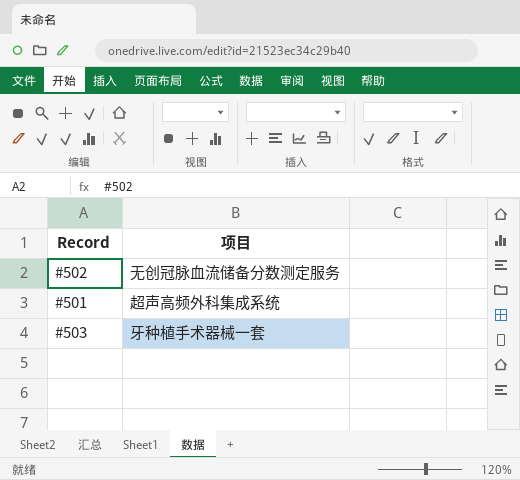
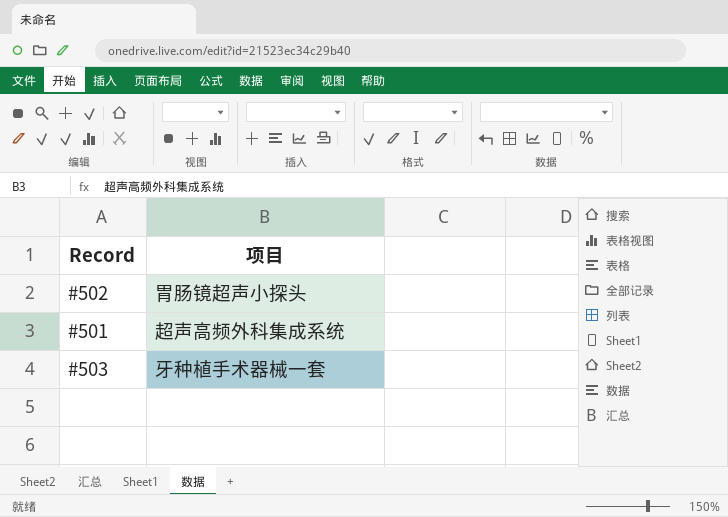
#502 | 项目: 无创冠脉血流储备分数测定服务 -> 胃肠镜超声小探头

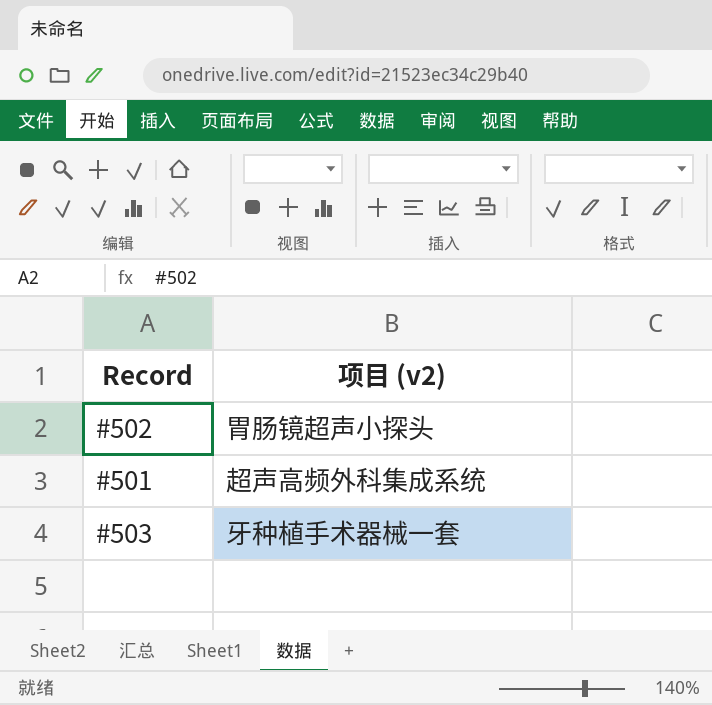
column name: 项目 -> 项目 (v2)

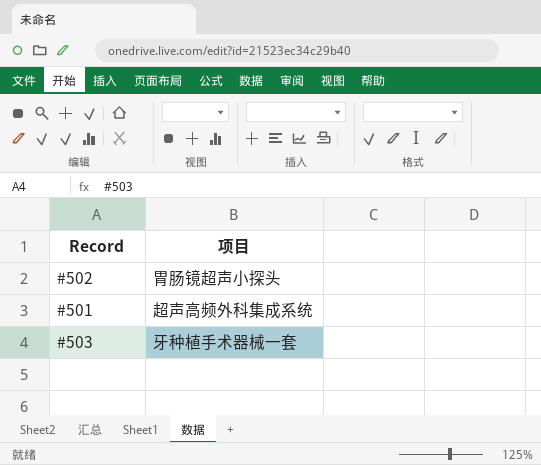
column name: 项目 (v2) -> 项目

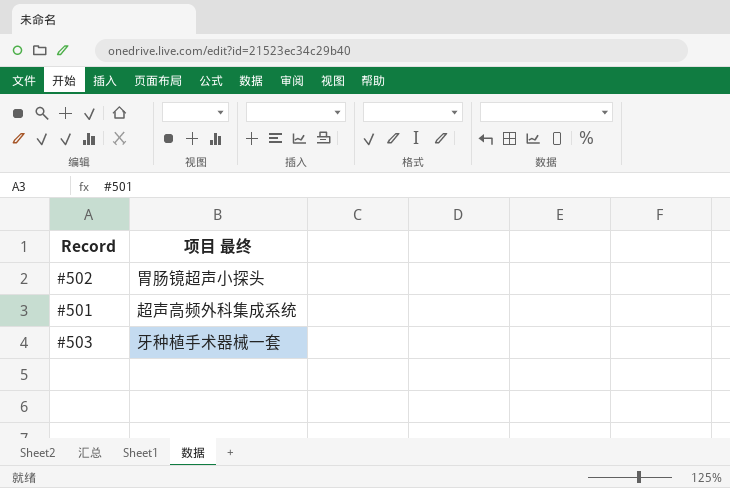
column name: 项目 -> 项目 最终

